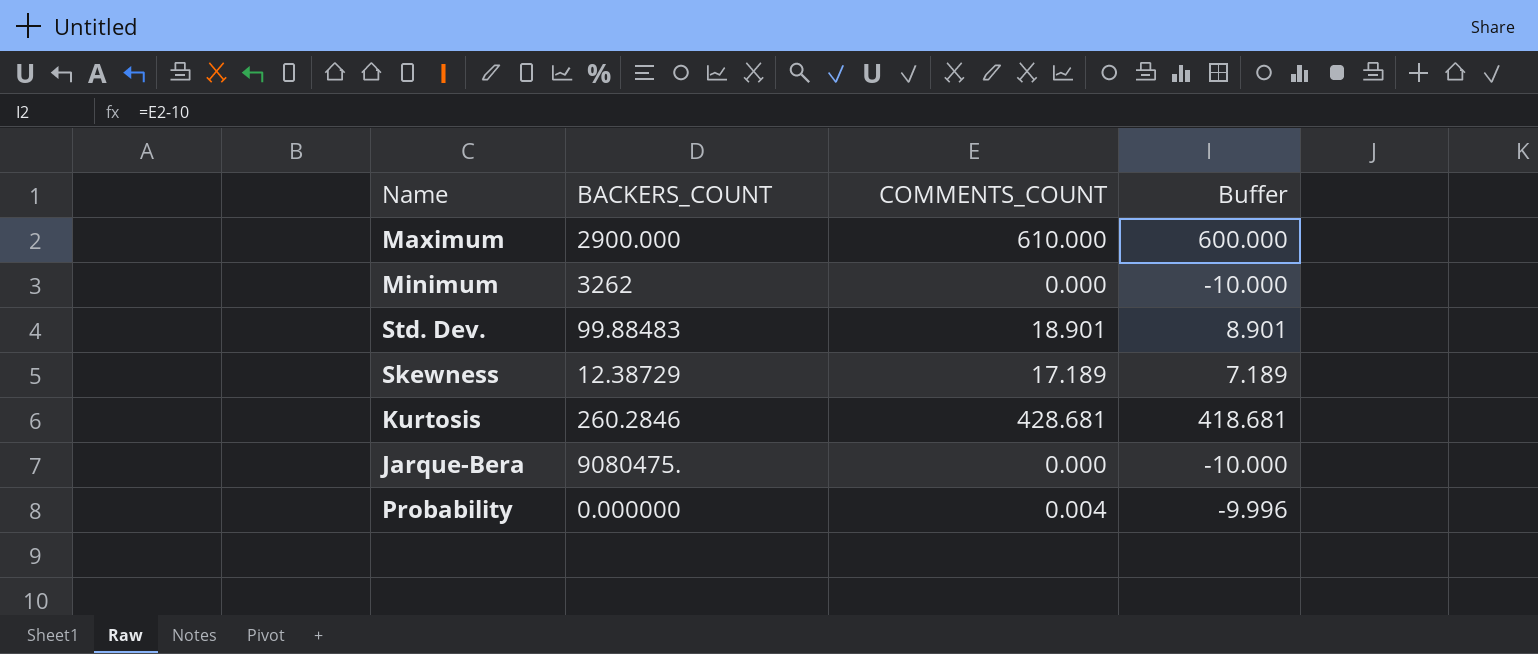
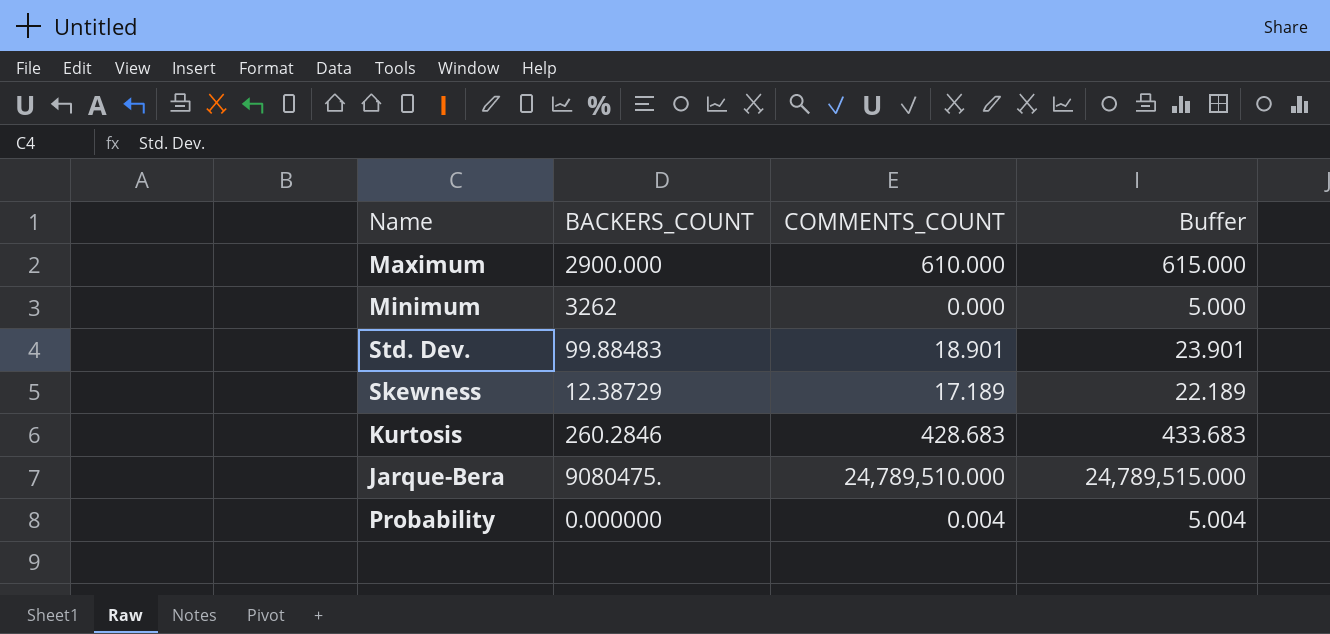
column Buffer | formula: [COMMENTS_COUNT] - 10 -> [COMMENTS_COUNT] + 5
Kurtosis | COMMENTS_COUNT: 428.681 -> 428.683
Jarque-Bera | COMMENTS_COUNT: 0.000 -> 24,789,510.000

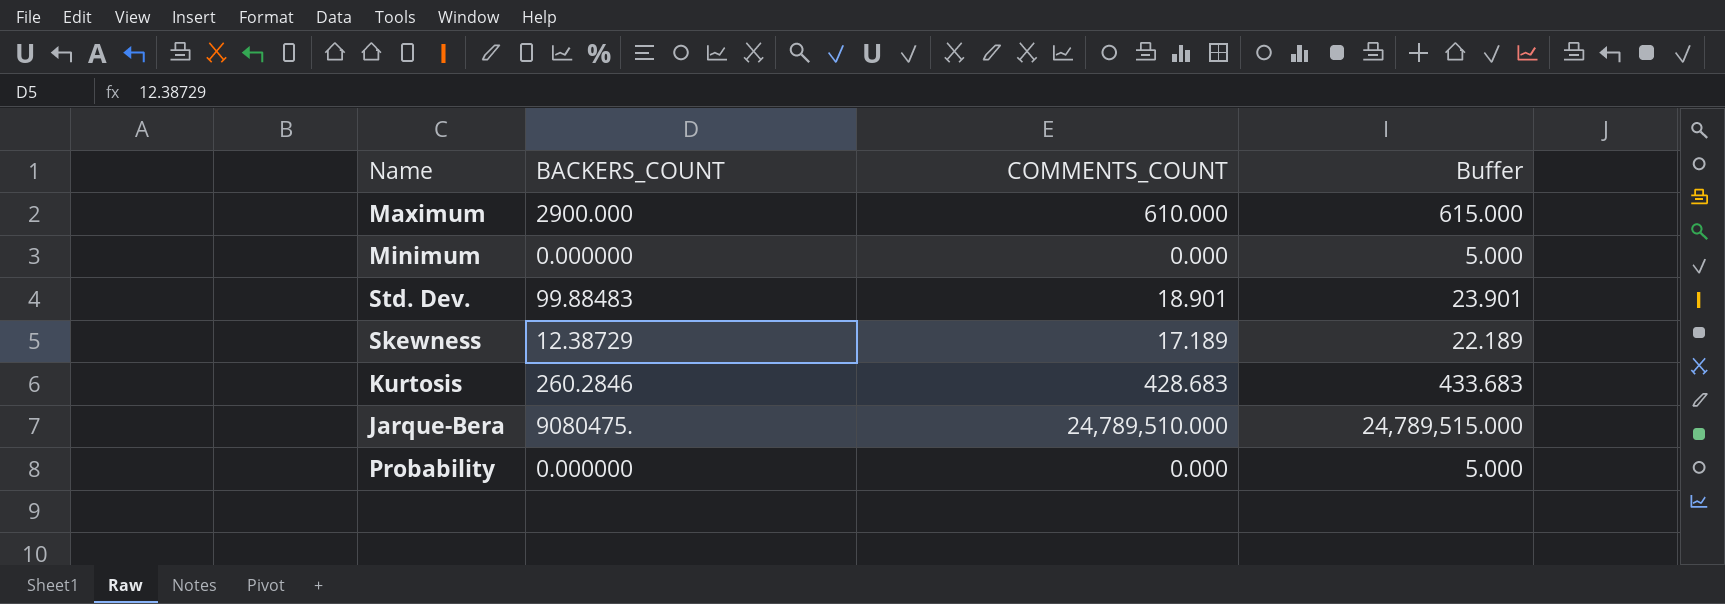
Minimum | BACKERS_COUNT: 3262 -> 0.000000
Probability | COMMENTS_COUNT: 0.004 -> 0.000
Probability | Buffer: 5.004 -> 5.000

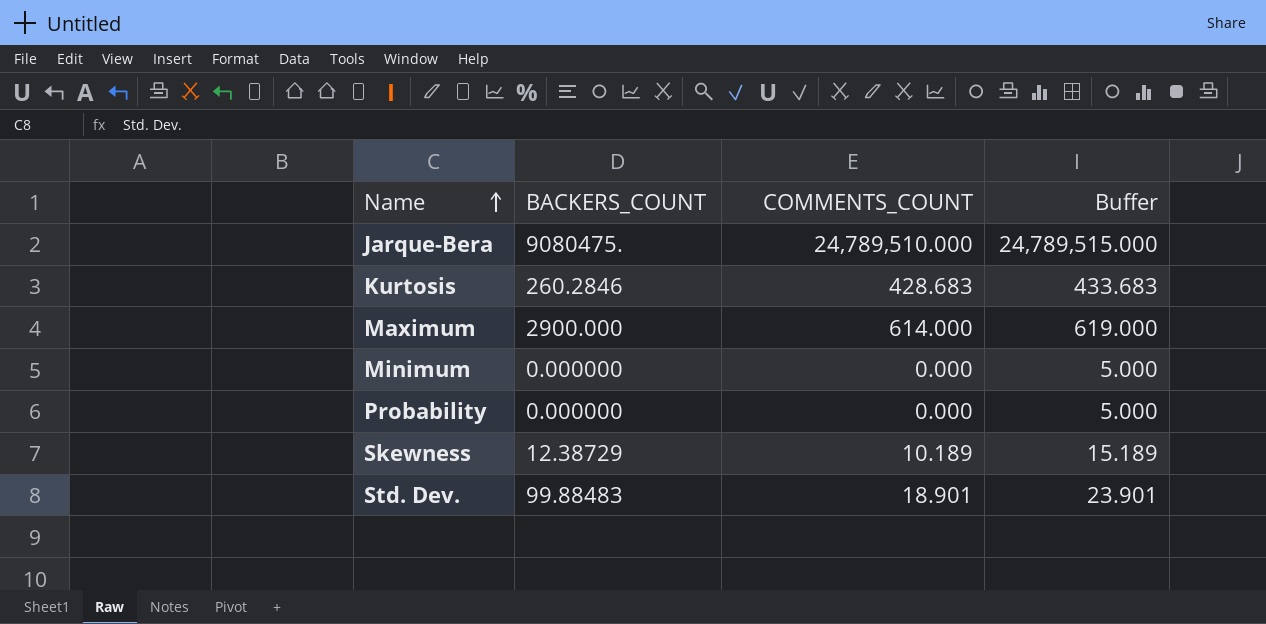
row order: none -> Name ascending
Maximum | COMMENTS_COUNT: 610.000 -> 614.000
Maximum | Buffer: 615.000 -> 619.000
Skewness | COMMENTS_COUNT: 17.189 -> 10.189
Skewness | Buffer: 22.189 -> 15.189

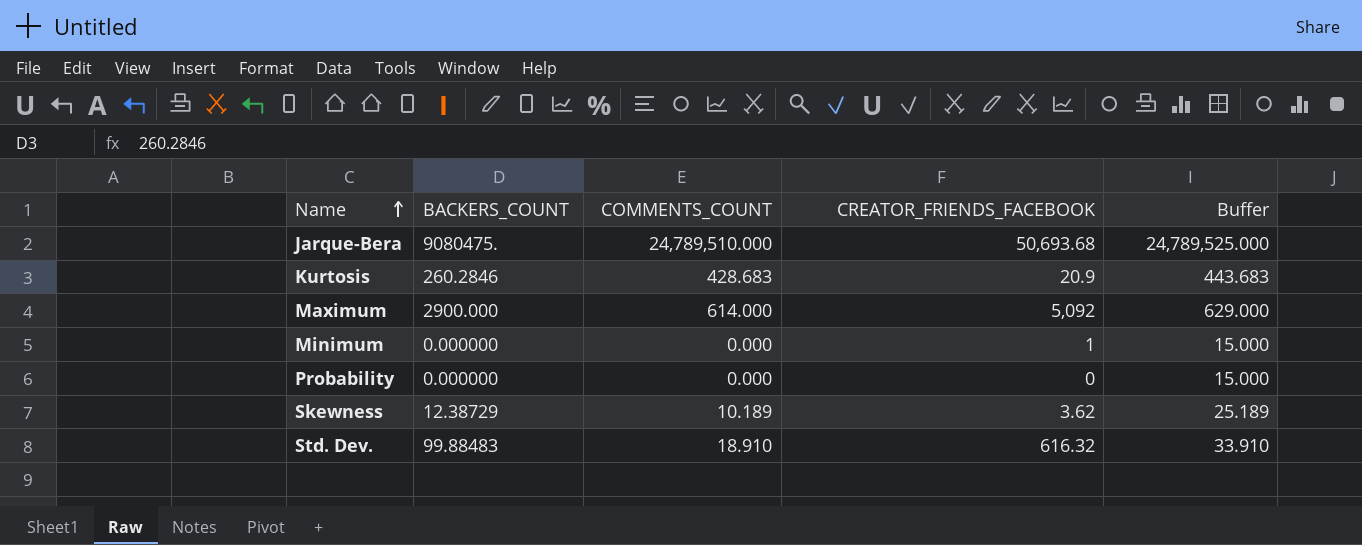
column CREATOR_FRIENDS_FACEBOOK | position: none -> 4
column Buffer | formula: [COMMENTS_COUNT] + 5 -> [COMMENTS_COUNT] + 15
Std. Dev. | COMMENTS_COUNT: 18.901 -> 18.910

